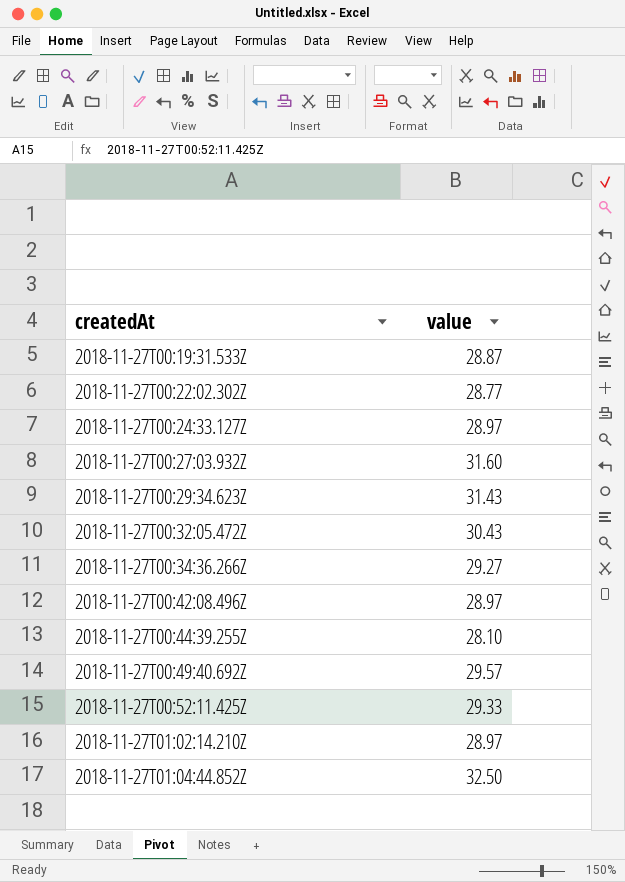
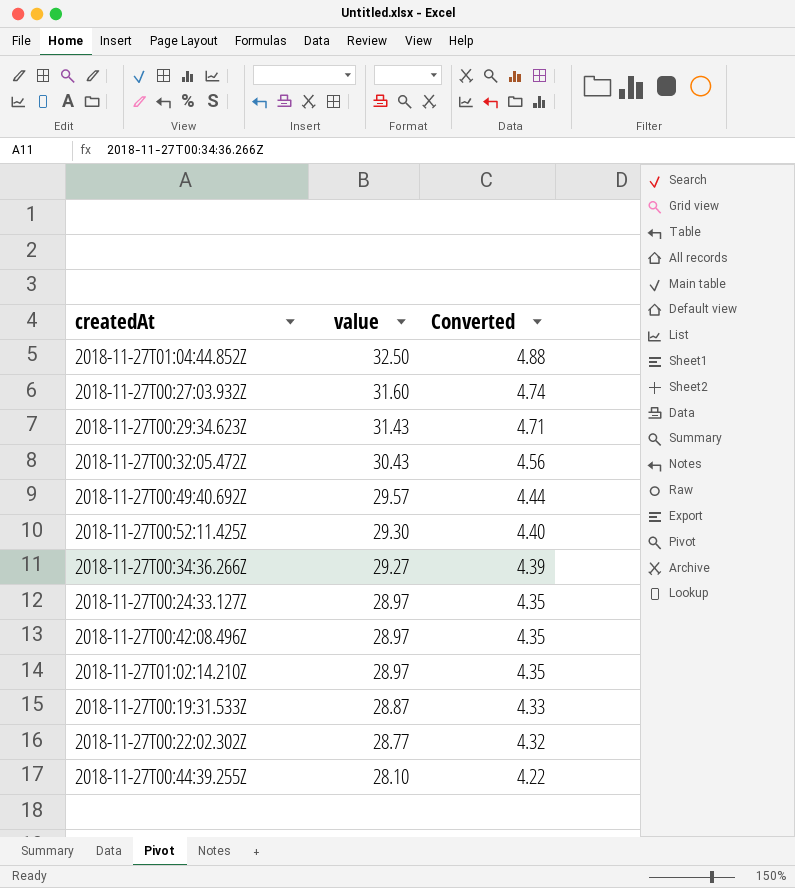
row order: createdAt ascending -> value descending
column Converted | formula: none -> [value] * 0.15
2018-11-27T00:52:11.425Z | value: 29.33 -> 29.30

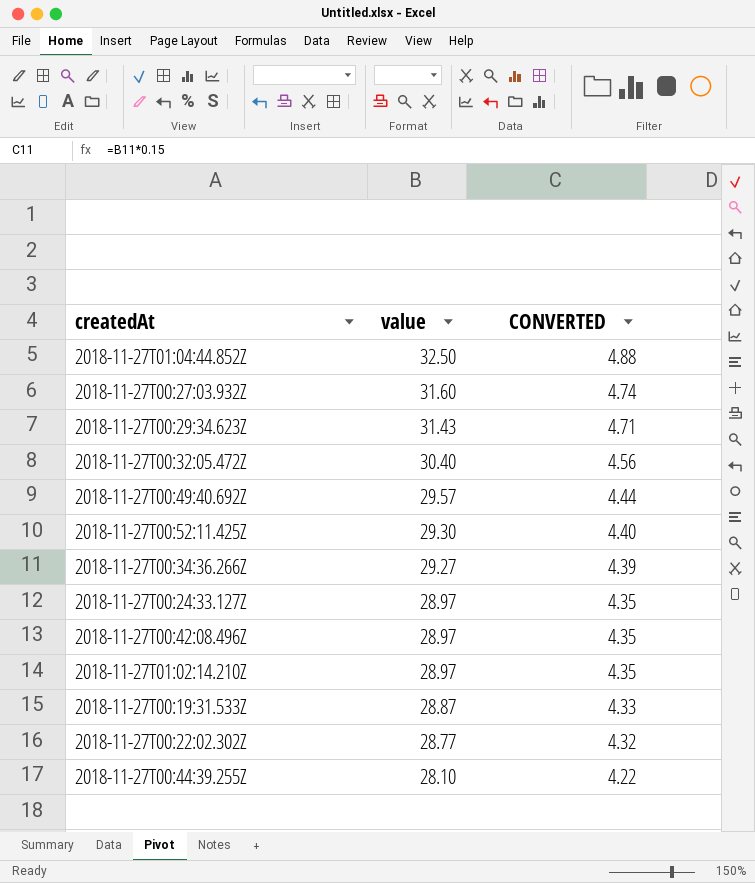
column name: Converted -> CONVERTED
2018-11-27T00:32:05.472Z | value: 30.43 -> 30.40

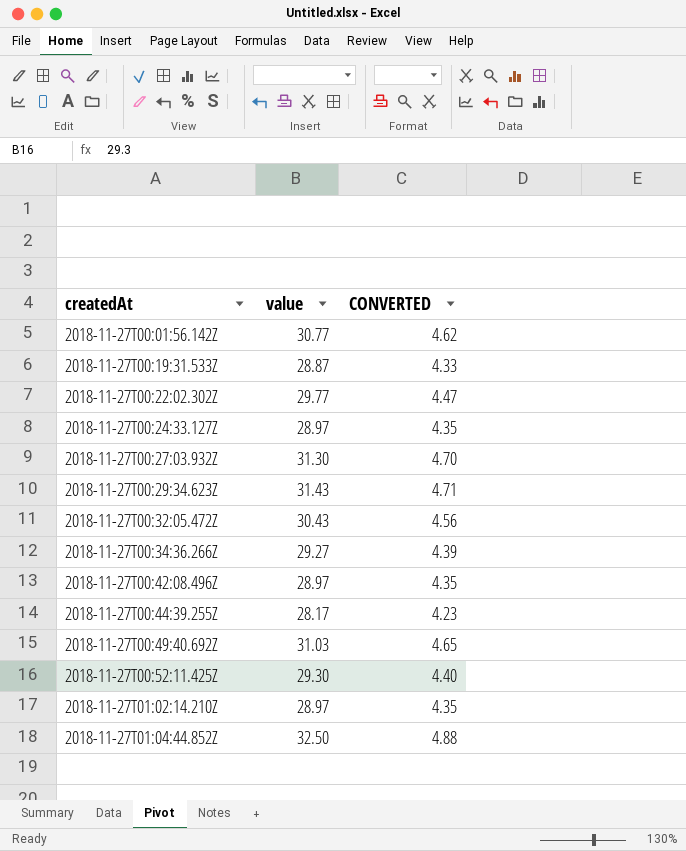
row order: value descending -> createdAt ascending
row 2018-11-27T00:01:56.142Z: none -> 30.77 | 4.62
2018-11-27T00:22:02.302Z | value: 28.77 -> 29.77
2018-11-27T00:22:02.302Z | CONVERTED: 4.32 -> 4.47
2018-11-27T00:27:03.932Z | value: 31.60 -> 31.30
2018-11-27T00:27:03.932Z | CONVERTED: 4.74 -> 4.70
2018-11-27T00:32:05.472Z | value: 30.40 -> 30.43
2018-11-27T00:44:39.255Z | value: 28.10 -> 28.17
2018-11-27T00:44:39.255Z | CONVERTED: 4.22 -> 4.23
2018-11-27T00:49:40.692Z | value: 29.57 -> 31.03
2018-11-27T00:49:40.692Z | CONVERTED: 4.44 -> 4.65

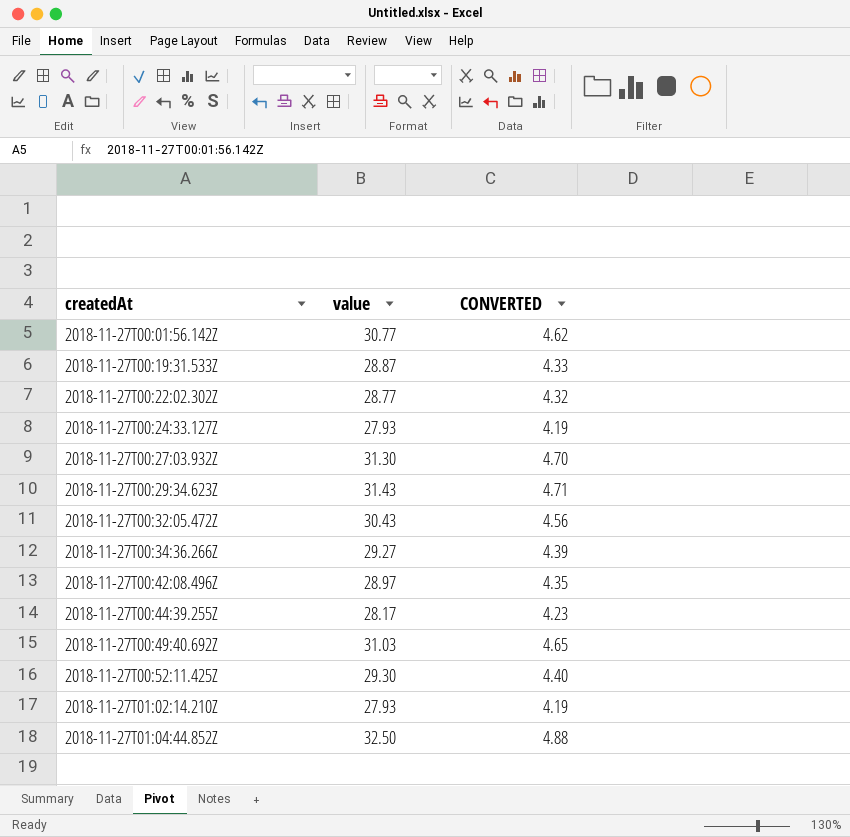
2018-11-27T00:22:02.302Z | value: 29.77 -> 28.77
2018-11-27T00:22:02.302Z | CONVERTED: 4.47 -> 4.32
2018-11-27T00:24:33.127Z | value: 28.97 -> 27.93
2018-11-27T00:24:33.127Z | CONVERTED: 4.35 -> 4.19
2018-11-27T01:02:14.210Z | value: 28.97 -> 27.93
2018-11-27T01:02:14.210Z | CONVERTED: 4.35 -> 4.19

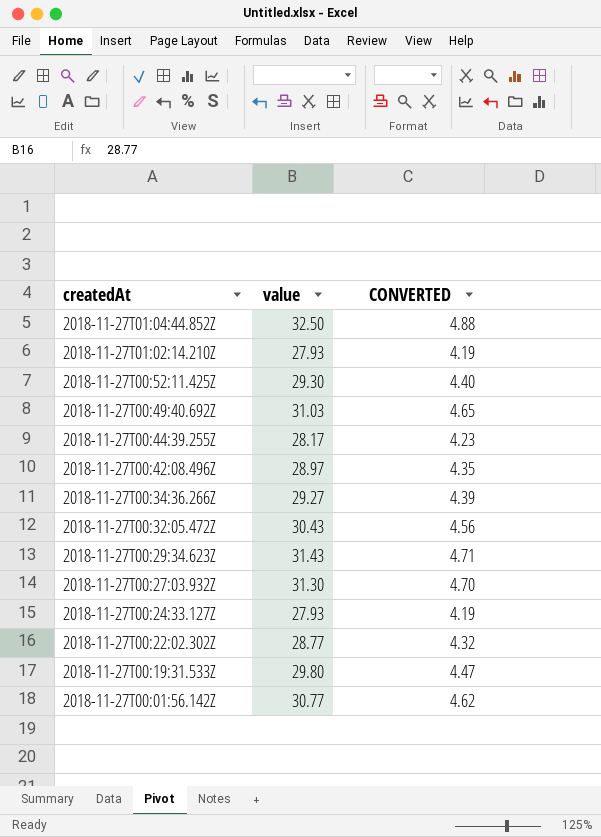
row order: createdAt ascending -> createdAt descending
2018-11-27T00:19:31.533Z | value: 28.87 -> 29.80
2018-11-27T00:19:31.533Z | CONVERTED: 4.33 -> 4.47

